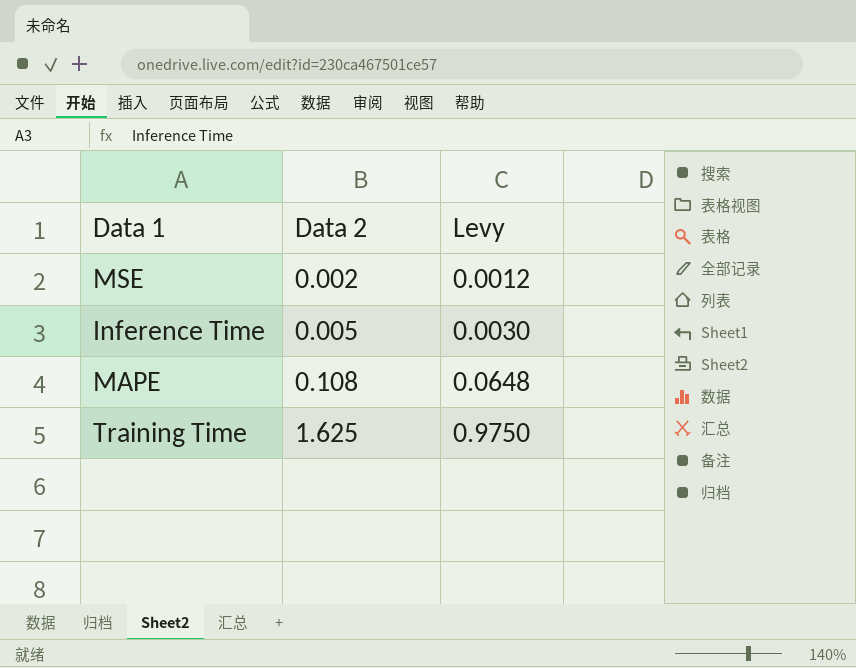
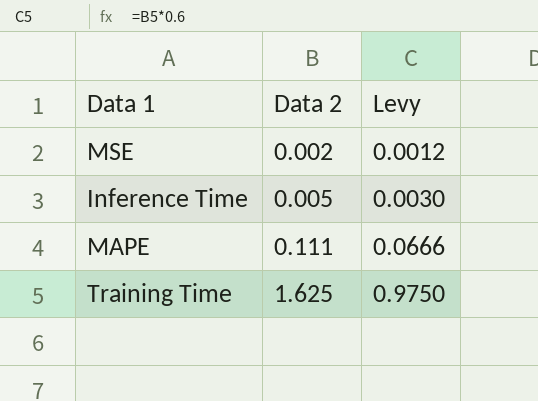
MAPE | Data 2: 0.108 -> 0.111
MAPE | Levy: 0.0648 -> 0.0666

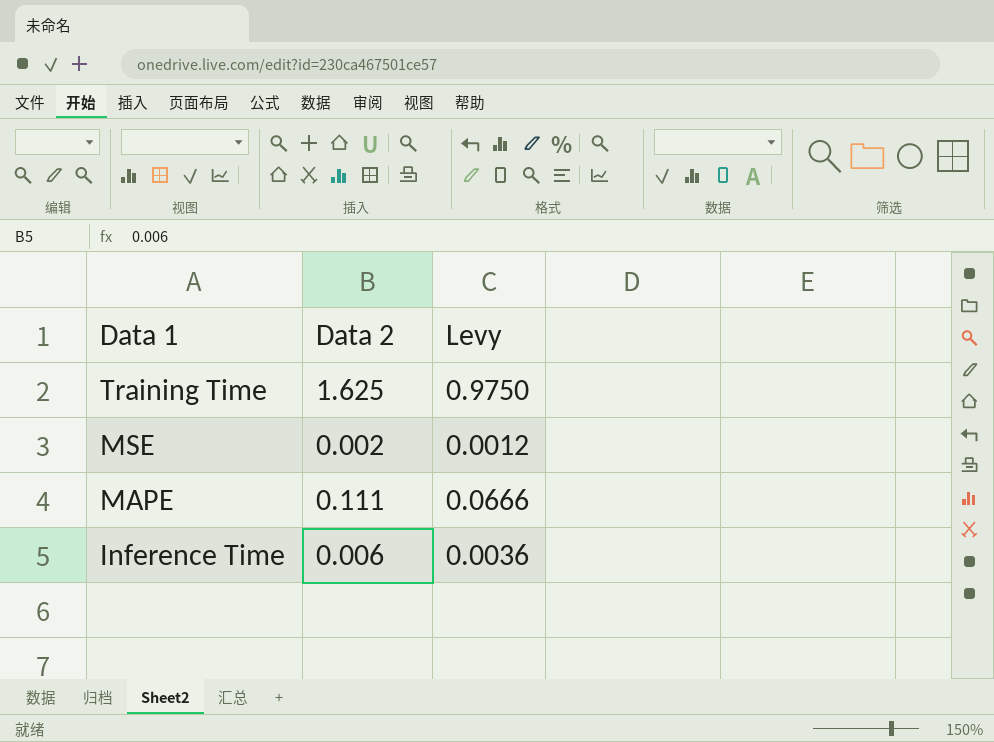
row order: Data 2 ascending -> Data 1 descending
Inference Time | Data 2: 0.005 -> 0.006
Inference Time | Levy: 0.0030 -> 0.0036

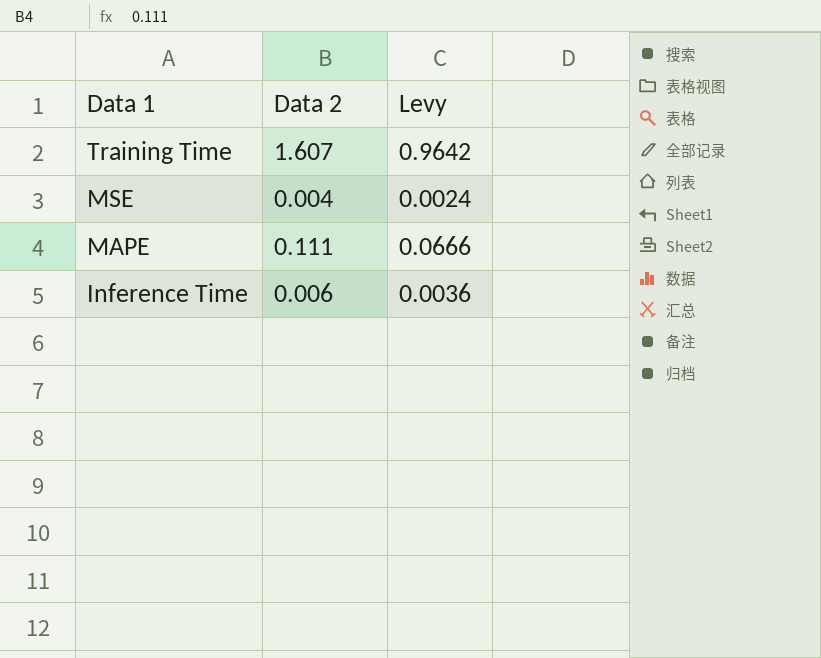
Training Time | Data 2: 1.625 -> 1.607
Training Time | Levy: 0.9750 -> 0.9642
MSE | Data 2: 0.002 -> 0.004
MSE | Levy: 0.0012 -> 0.0024

